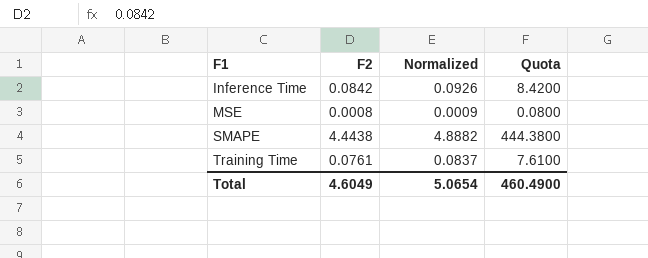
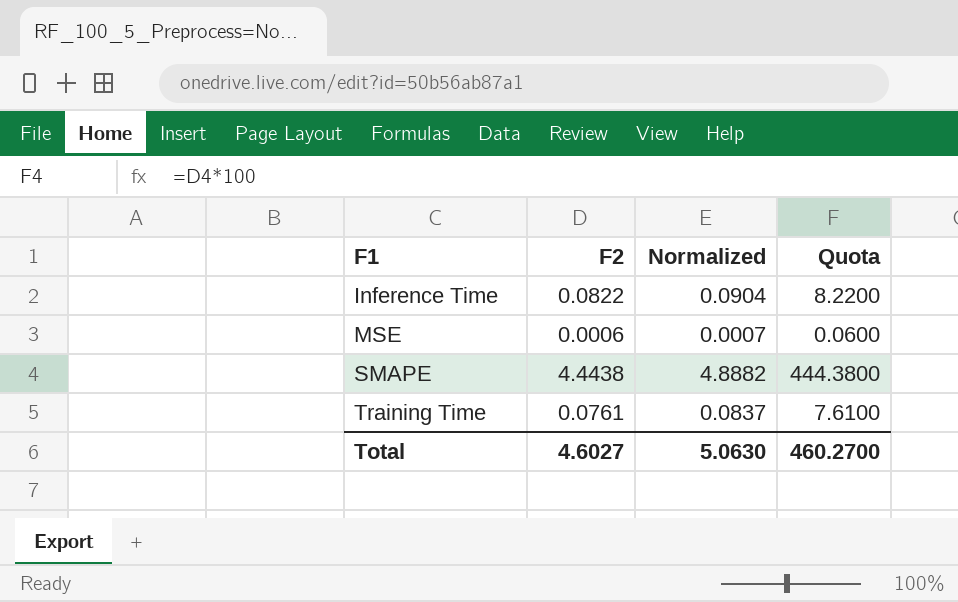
Inference Time | F2: 0.0842 -> 0.0822
Inference Time | Normalized: 0.0926 -> 0.0904
Inference Time | Quota: 8.4200 -> 8.2200
MSE | F2: 0.0008 -> 0.0006
MSE | Normalized: 0.0009 -> 0.0007
MSE | Quota: 0.0800 -> 0.0600
Total | F2: 4.6049 -> 4.6027
Total | Normalized: 5.0654 -> 5.0630
Total | Quota: 460.4900 -> 460.2700

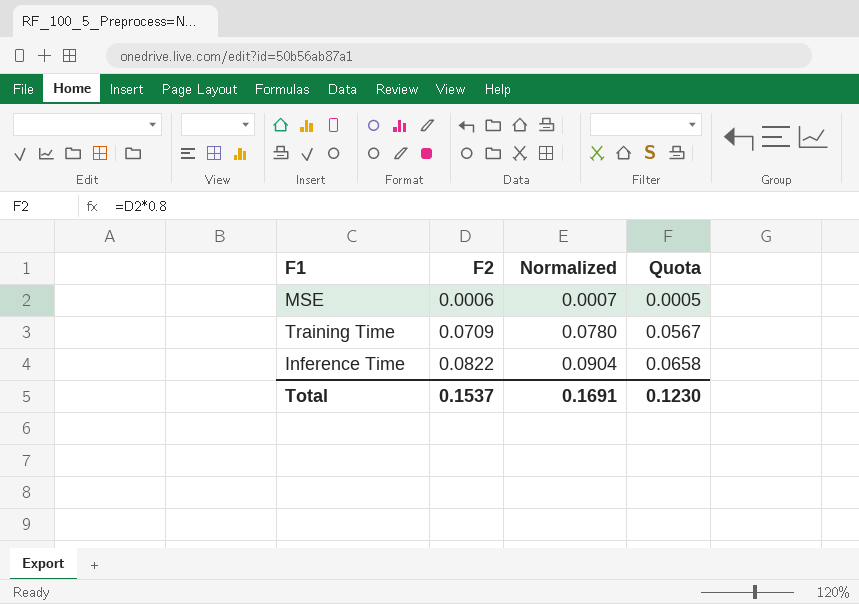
row order: F1 ascending -> F2 ascending
column Quota | formula: [F2] * 100 -> [F2] * 0.8
row SMAPE: 4.4438 | 4.8882 | 444.3800 -> none
Training Time | F2: 0.0761 -> 0.0709
Training Time | Normalized: 0.0837 -> 0.0780
Total | F2: 4.6027 -> 0.1537
Total | Normalized: 5.0630 -> 0.1691
Total | Quota: 460.2700 -> 0.1230

